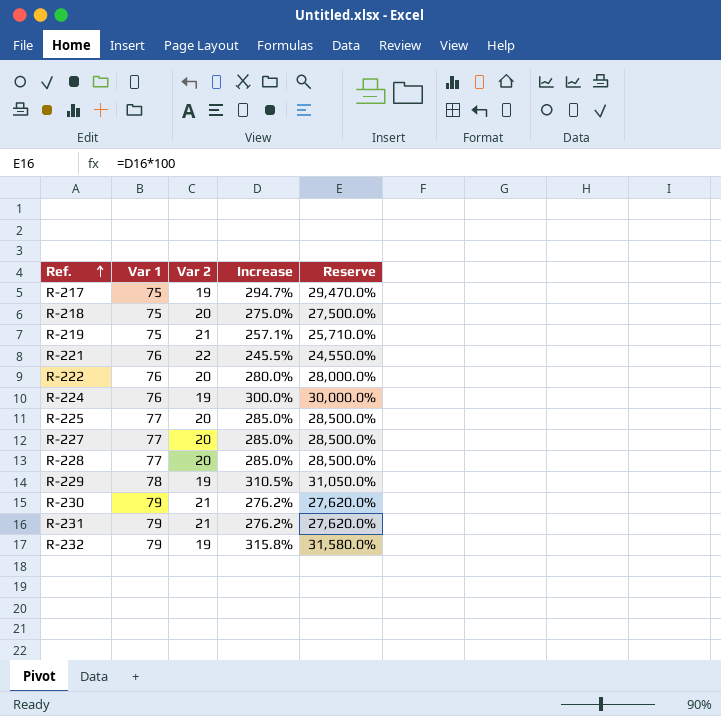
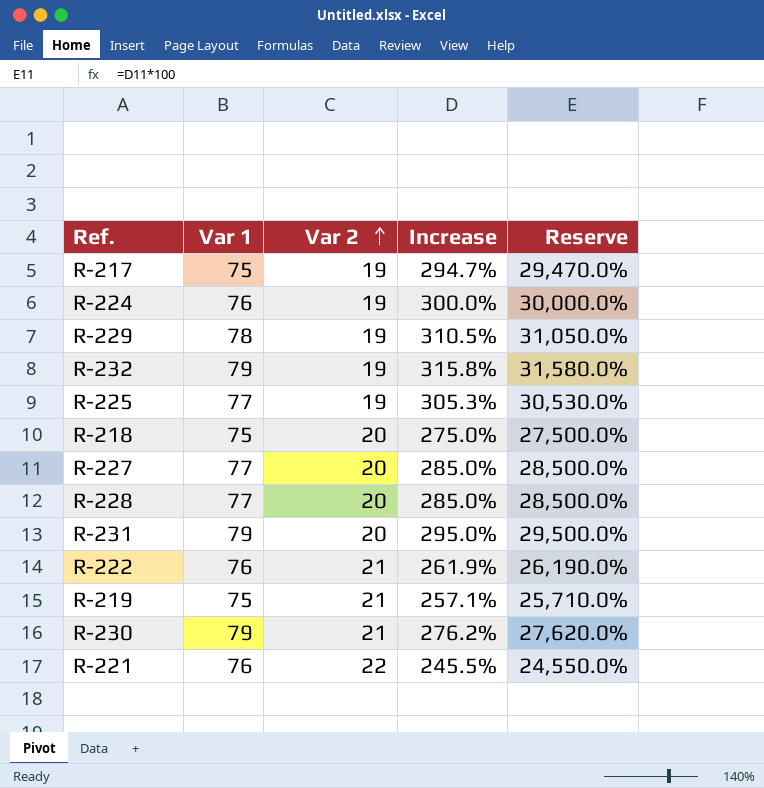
row order: Ref. ascending -> Var 2 ascending
R-225 | Var 2: 20 -> 19
R-225 | Increase: 285.0% -> 305.3%
R-225 | Reserve: 28,500.0% -> 30,530.0%
R-231 | Var 2: 21 -> 20
R-231 | Increase: 276.2% -> 295.0%
R-231 | Reserve: 27,620.0% -> 29,500.0%
R-222 | Var 2: 20 -> 21
R-222 | Increase: 280.0% -> 261.9%
R-222 | Reserve: 28,000.0% -> 26,190.0%

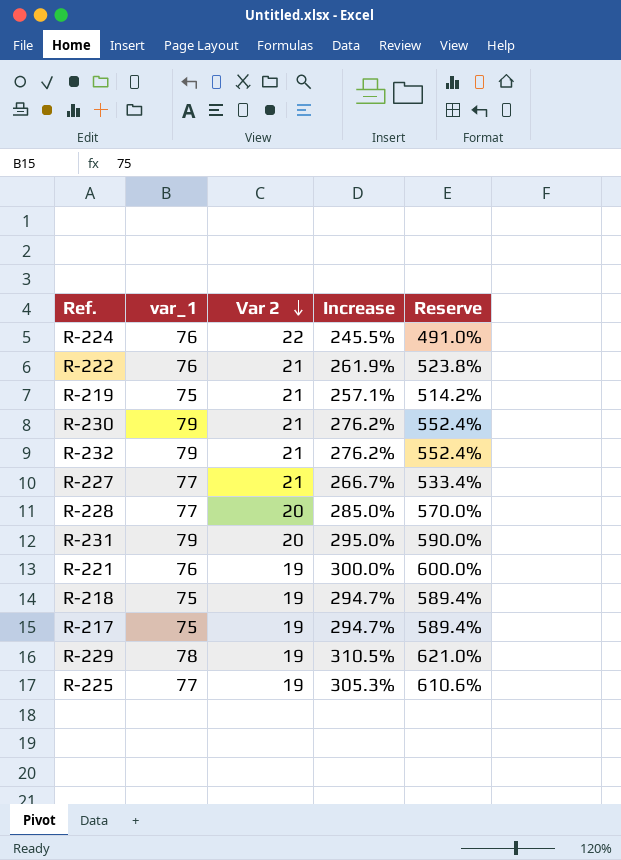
row order: Var 2 ascending -> Var 2 descending
column name: Var 1 -> var_1
column Reserve | formula: [Increase] * 100 -> [Increase] * 2
R-224 | Var 2: 19 -> 22
R-224 | Increase: 300.0% -> 245.5%
R-232 | Var 2: 19 -> 21
R-232 | Increase: 315.8% -> 276.2%
R-227 | Var 2: 20 -> 21
R-227 | Increase: 285.0% -> 266.7%
R-221 | Var 2: 22 -> 19
R-221 | Increase: 245.5% -> 300.0%
R-218 | Var 2: 20 -> 19
R-218 | Increase: 275.0% -> 294.7%

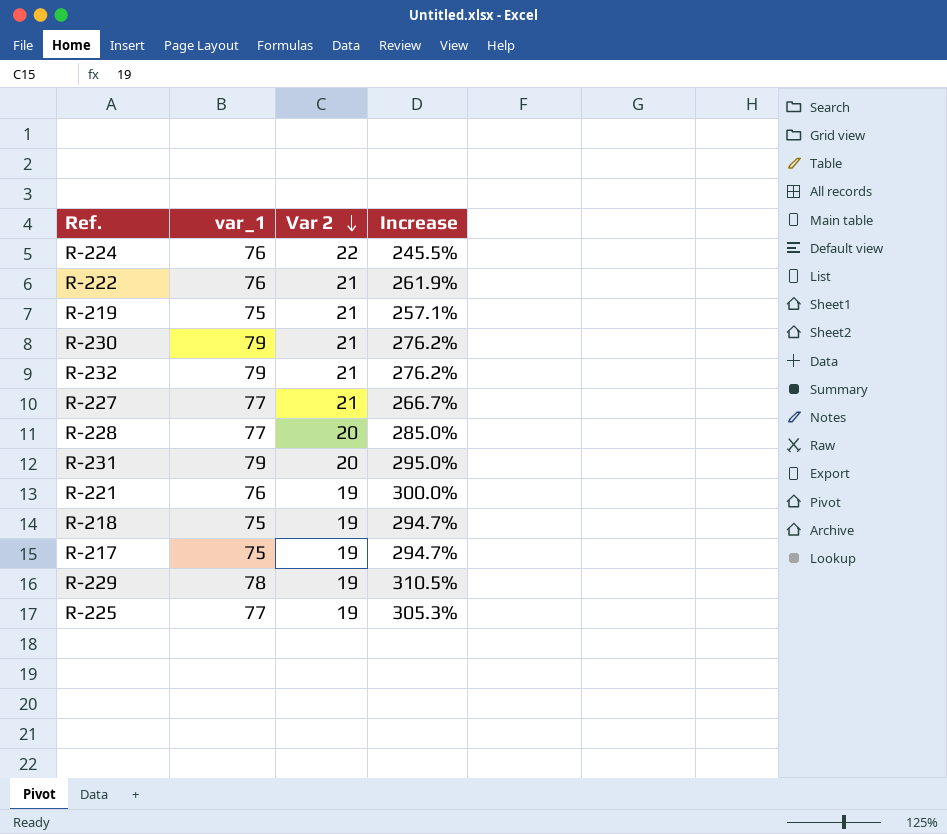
column Reserve | formula: [Increase] * 2 -> none

